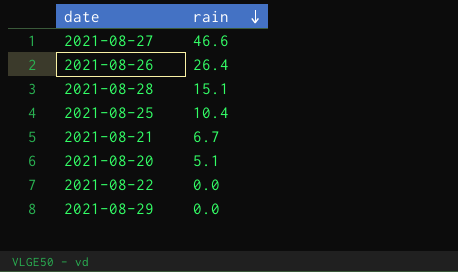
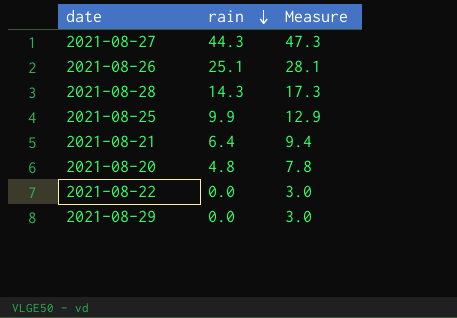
column Measure | formula: none -> [rain] + 3
2021-08-27 | rain: 46.6 -> 44.3
2021-08-26 | rain: 26.4 -> 25.1
2021-08-28 | rain: 15.1 -> 14.3
2021-08-25 | rain: 10.4 -> 9.9
2021-08-21 | rain: 6.7 -> 6.4
2021-08-20 | rain: 5.1 -> 4.8

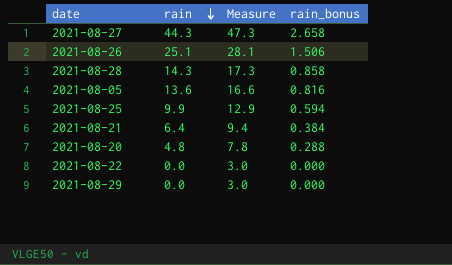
column rain_bonus | formula: none -> [rain] * 0.06
row 2021-08-05: none -> 13.6 | 16.6 | 0.816

